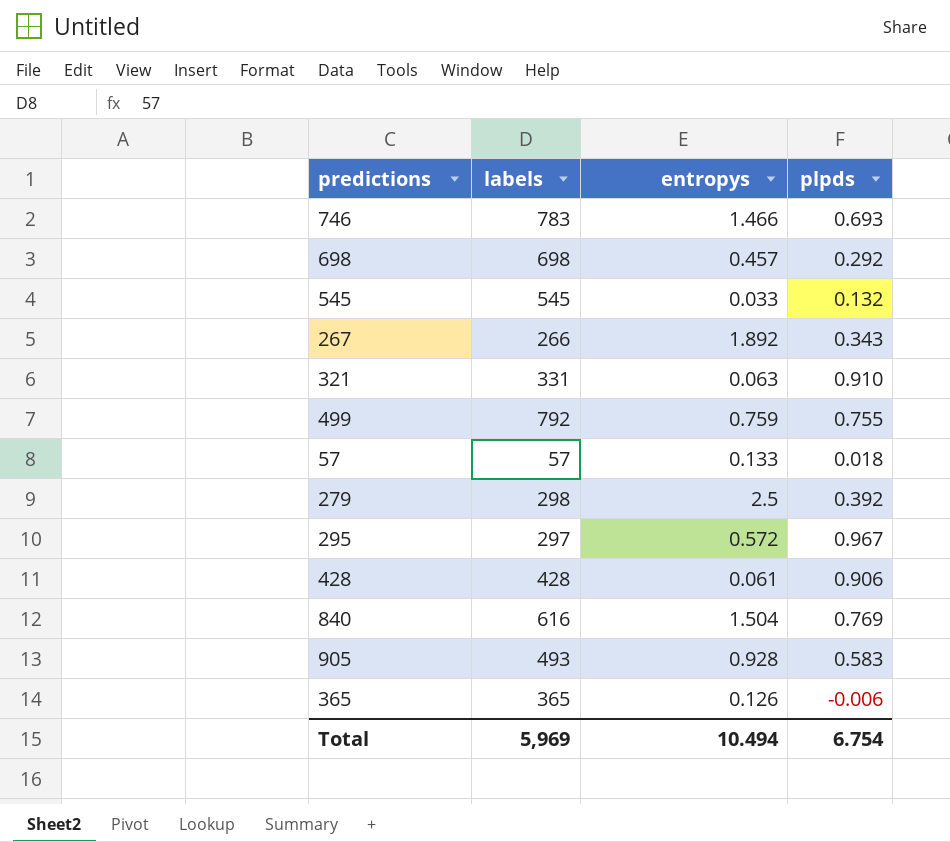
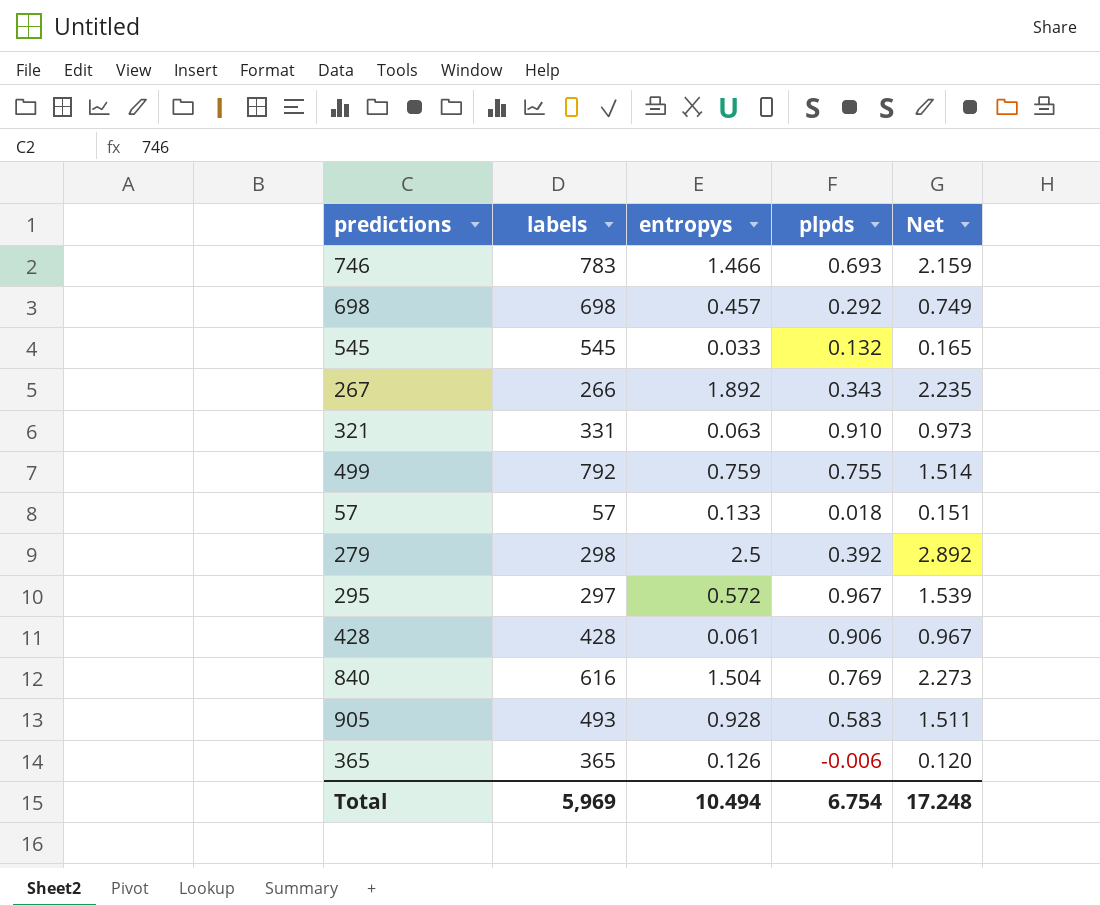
column Net | formula: none -> [entropys] + [plpds]

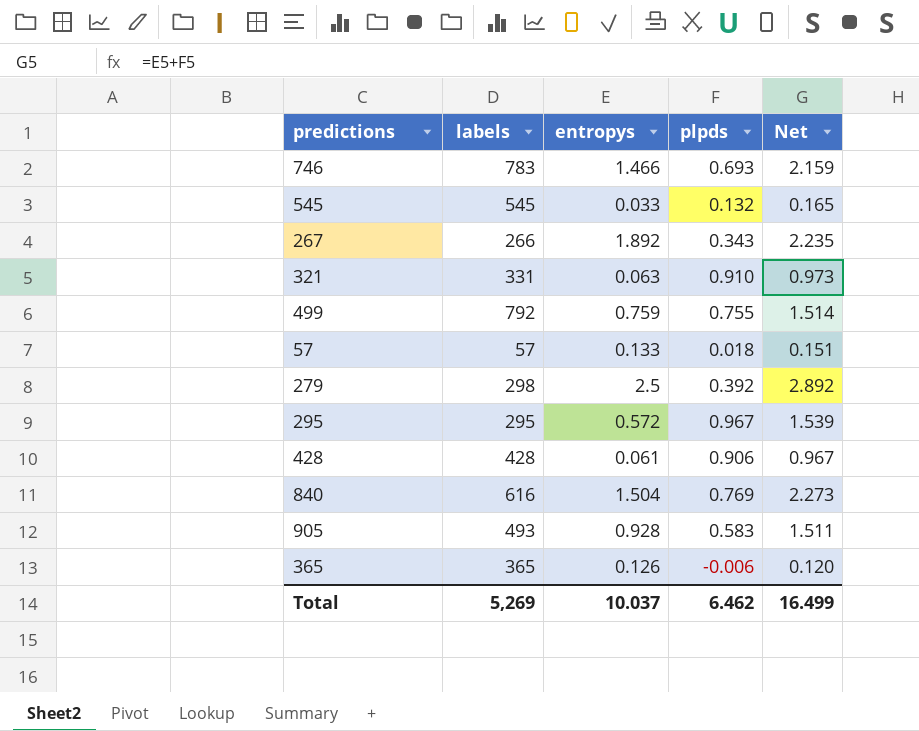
row 698: 698 | 0.457 | 0.292 | 0.749 -> none
295 | labels: 297 -> 295
Total | labels: 5,969 -> 5,269
Total | entropys: 10.494 -> 10.037
Total | plpds: 6.754 -> 6.462
Total | Net: 17.248 -> 16.499

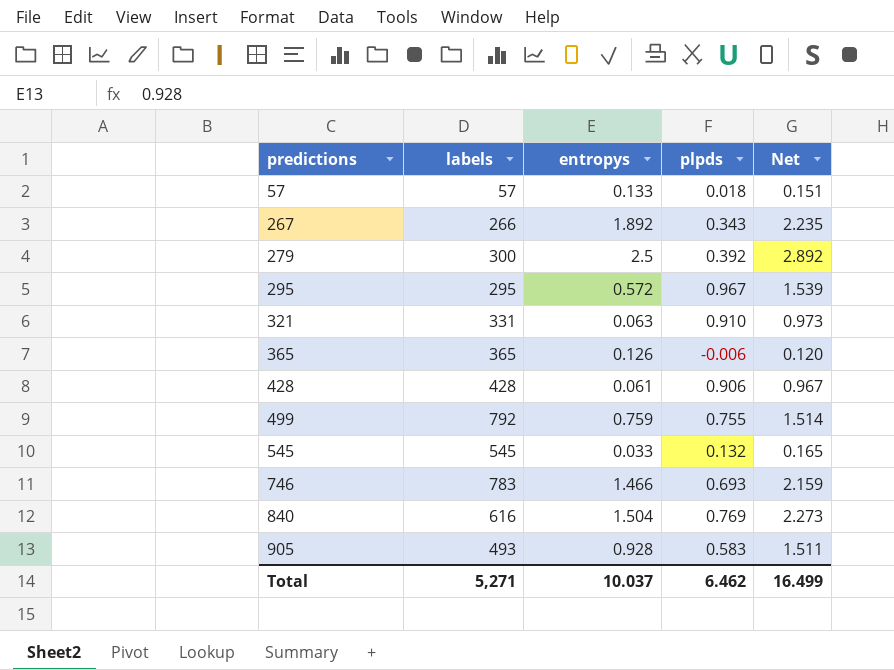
row order: none -> predictions ascending
279 | labels: 298 -> 300
Total | labels: 5,269 -> 5,271

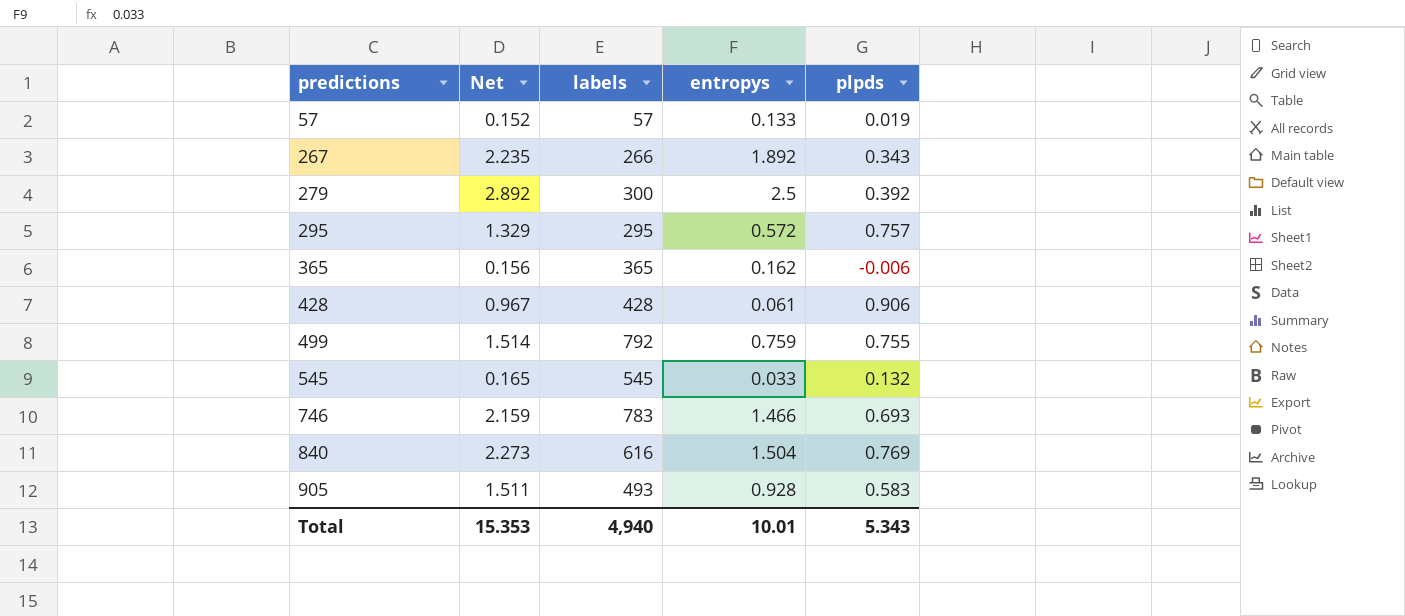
column Net | position: 5 -> 2
row 321: 331 | 0.063 | 0.910 | 0.973 -> none
57 | Net: 0.151 -> 0.152
57 | plpds: 0.018 -> 0.019
295 | Net: 1.539 -> 1.329
295 | plpds: 0.967 -> 0.757
365 | Net: 0.120 -> 0.156
365 | entropys: 0.126 -> 0.162
Total | Net: 16.499 -> 15.353
Total | labels: 5,271 -> 4,940
Total | entropys: 10.037 -> 10.01
Total | plpds: 6.462 -> 5.343

